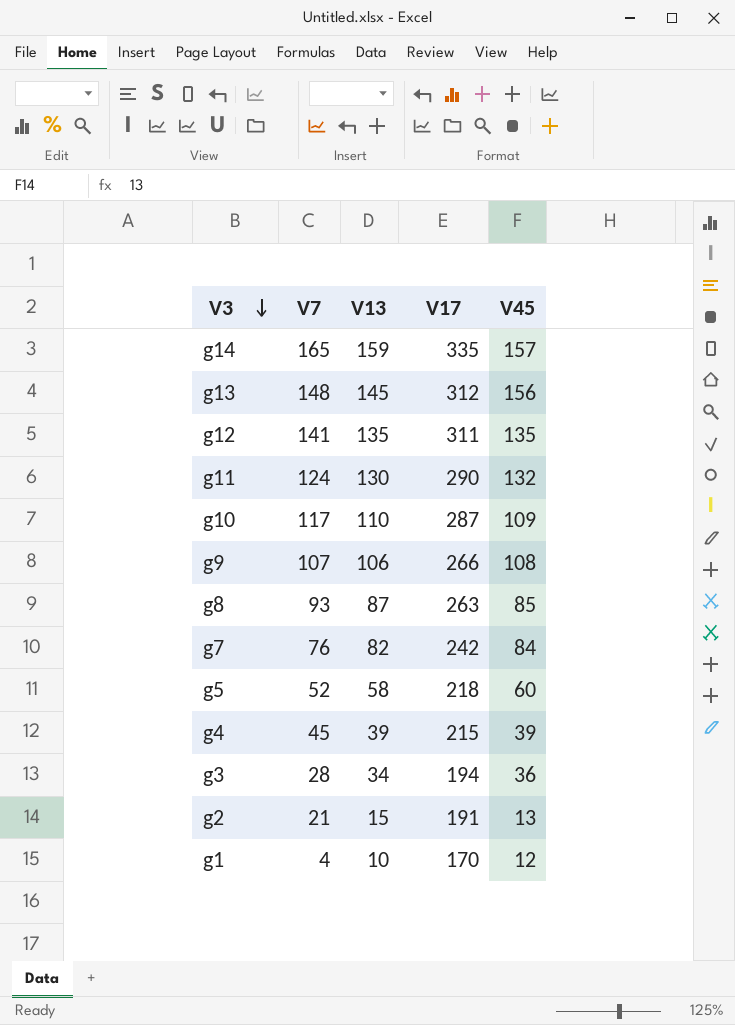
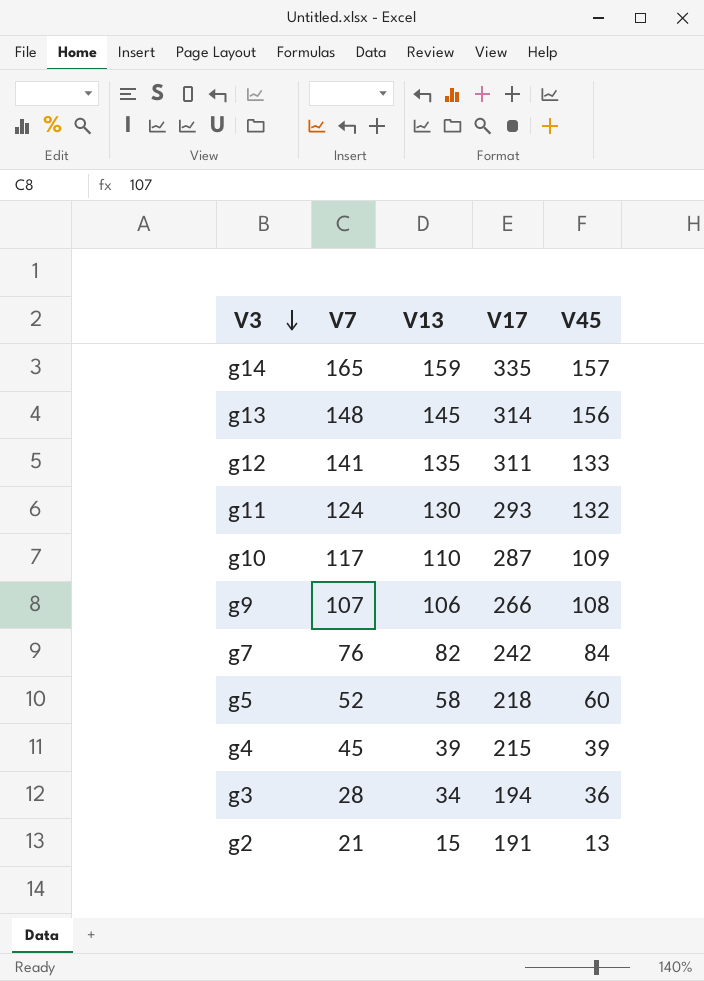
row g8: 93 | 87 | 263 | 85 -> none
row g1: 4 | 10 | 170 | 12 -> none
g13 | V17: 312 -> 314
g12 | V45: 135 -> 133
g11 | V17: 290 -> 293

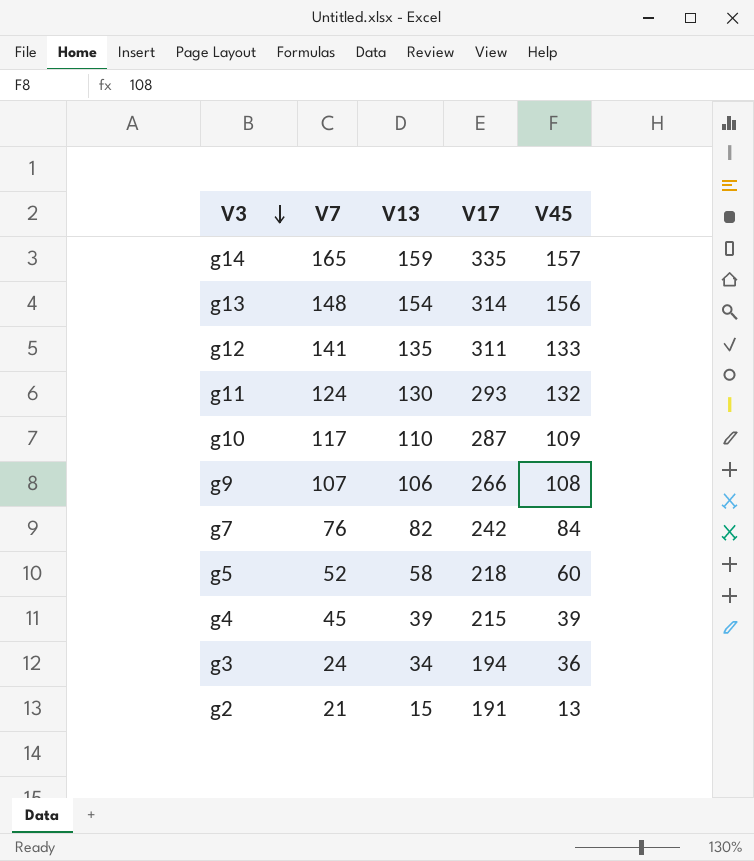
g13 | V13: 145 -> 154
g3 | V7: 28 -> 24

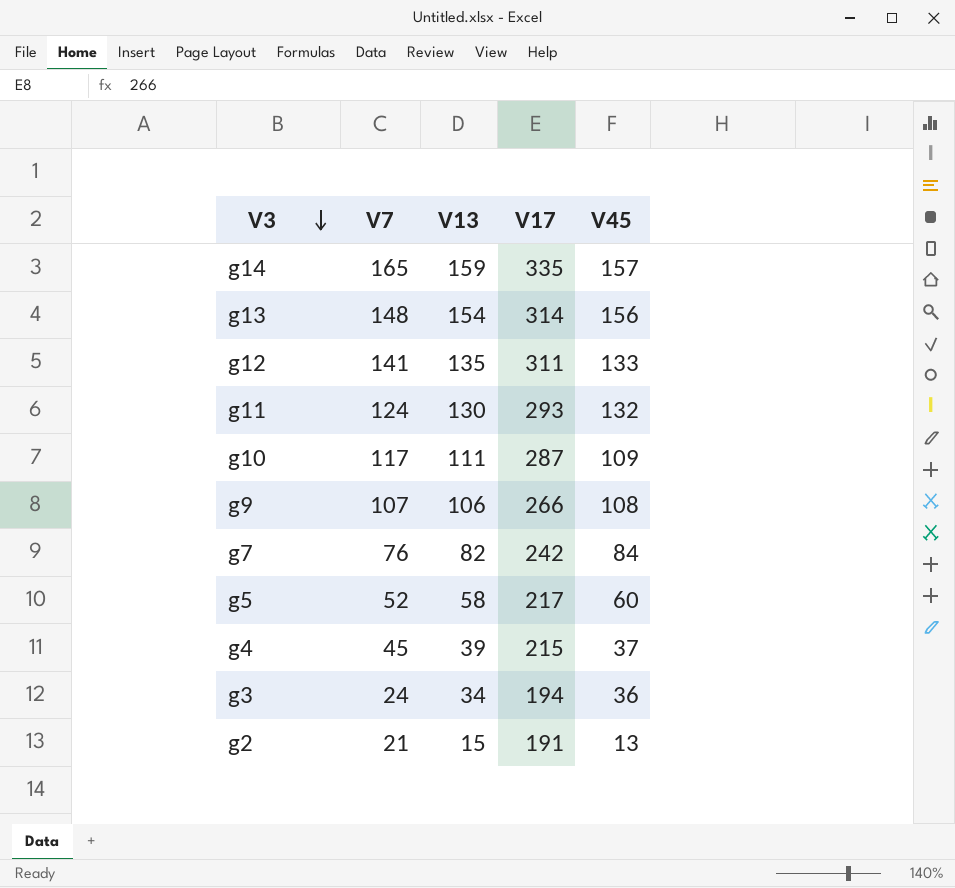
g10 | V13: 110 -> 111
g5 | V17: 218 -> 217
g4 | V45: 39 -> 37

